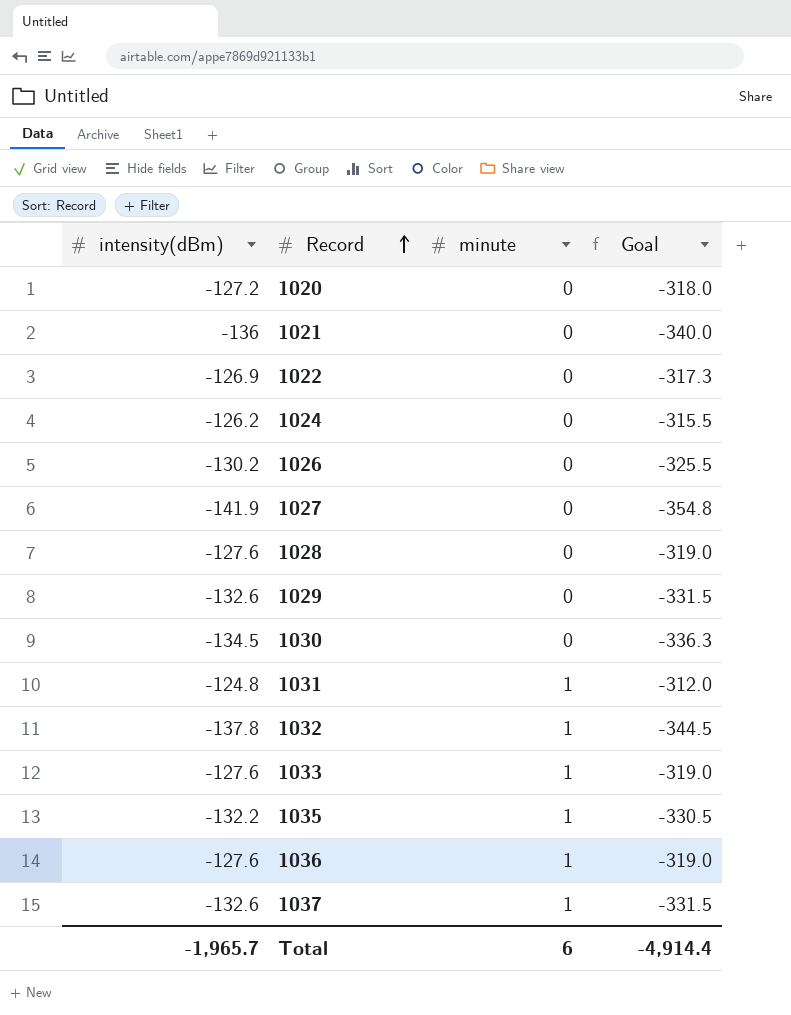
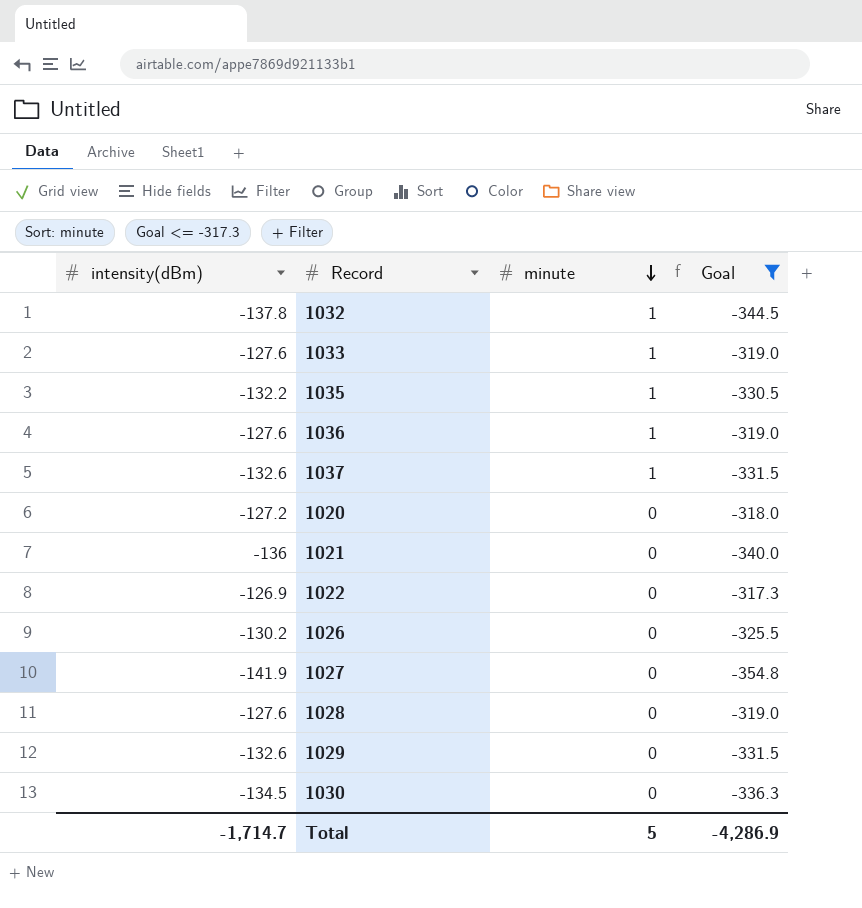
filter: none -> Goal <= -317.3
row order: Record ascending -> minute descending
Total | intensity(dBm): -1,965.7 -> -1,714.7
Total | minute: 6 -> 5
Total | Goal: -4,914.4 -> -4,286.9

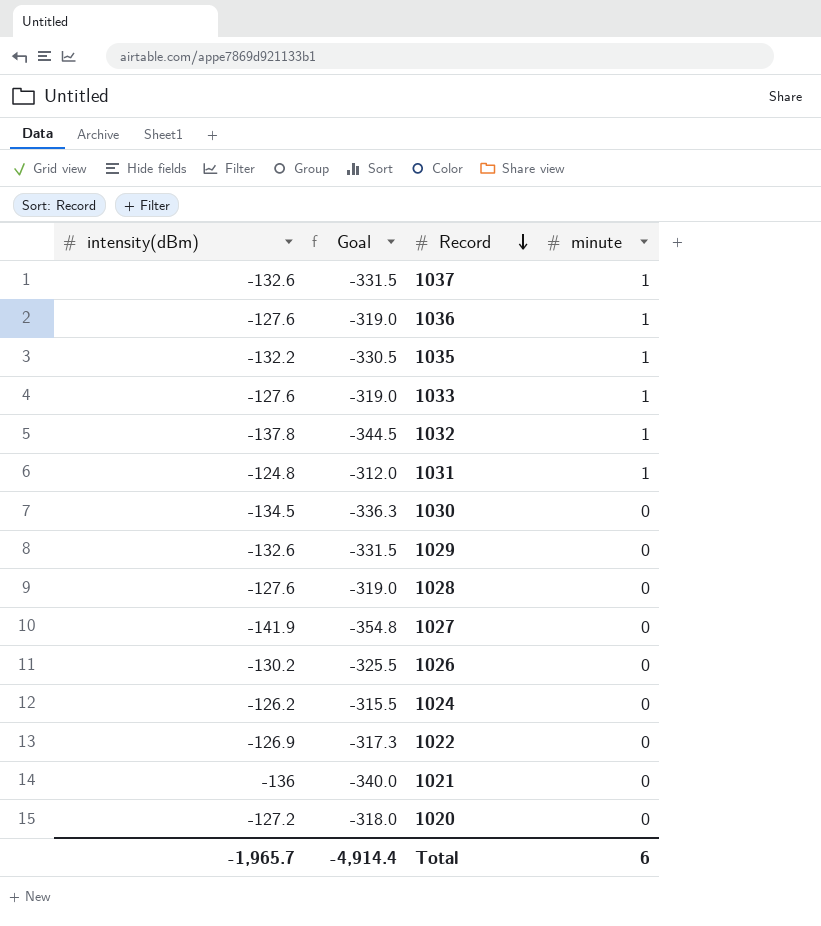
filter: Goal <= -317.3 -> none
row order: minute descending -> Record descending
column Goal | position: 4 -> 2
Total | intensity(dBm): -1,714.7 -> -1,965.7
Total | Goal: -4,286.9 -> -4,914.4
Total | minute: 5 -> 6

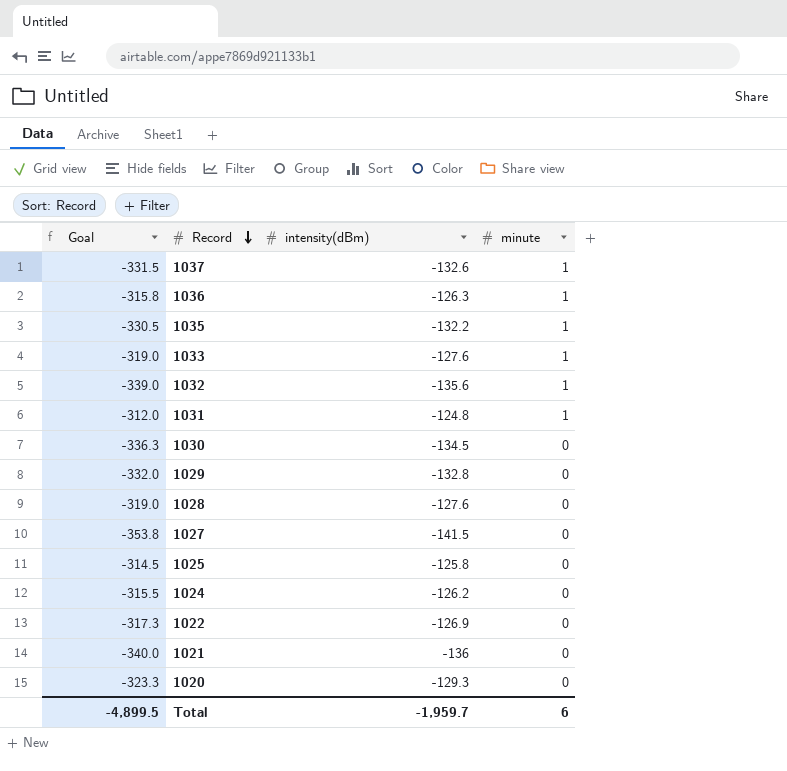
column intensity(dBm) | position: 1 -> 3
row 1026: -130.2 | -325.5 | 0 -> none
1036 | Goal: -319.0 -> -315.8
1036 | intensity(dBm): -127.6 -> -126.3
1032 | Goal: -344.5 -> -339.0
1032 | intensity(dBm): -137.8 -> -135.6
1029 | Goal: -331.5 -> -332.0
1029 | intensity(dBm): -132.6 -> -132.8
1027 | Goal: -354.8 -> -353.8
1027 | intensity(dBm): -141.9 -> -141.5
row 1025: none -> -314.5 | -125.8 | 0
1020 | Goal: -318.0 -> -323.3
1020 | intensity(dBm): -127.2 -> -129.3
Total | Goal: -4,914.4 -> -4,899.5
Total | intensity(dBm): -1,965.7 -> -1,959.7

